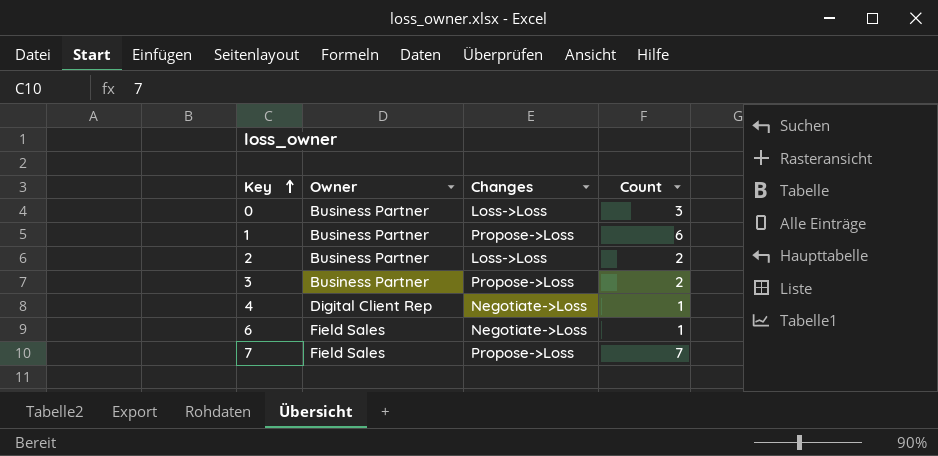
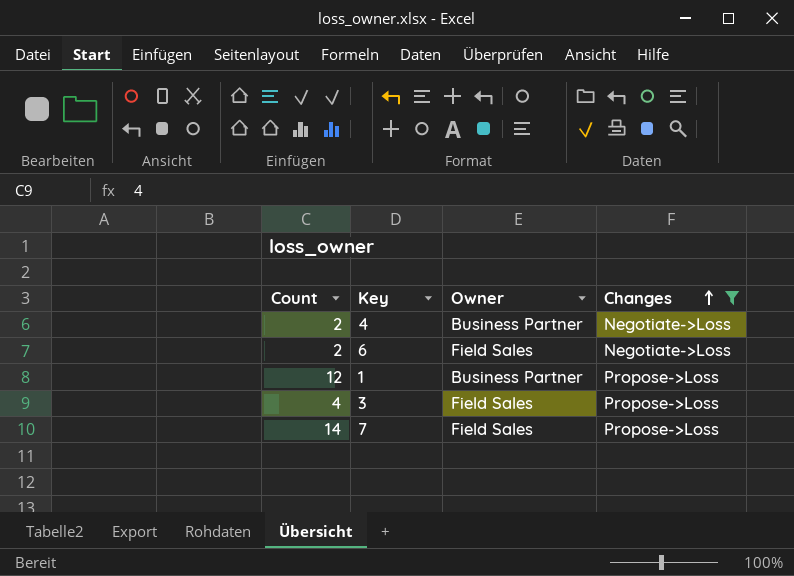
filter: none -> Changes != Loss->Loss
row order: Key ascending -> Changes ascending
column Count | position: 4 -> 1
4 | Count: 1 -> 2
4 | Owner: Digital Client Rep -> Business Partner
6 | Count: 1 -> 2
1 | Count: 6 -> 12
3 | Count: 2 -> 4
3 | Owner: Business Partner -> Field Sales
7 | Count: 7 -> 14

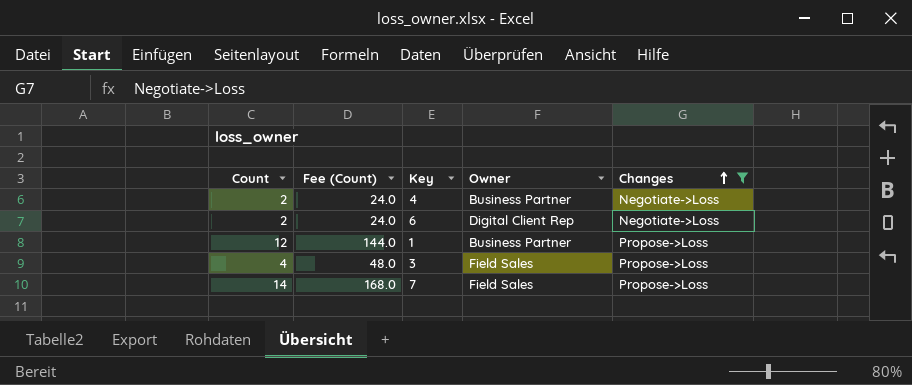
column Fee (Count) | formula: none -> [Count] * 12
6 | Owner: Field Sales -> Digital Client Rep

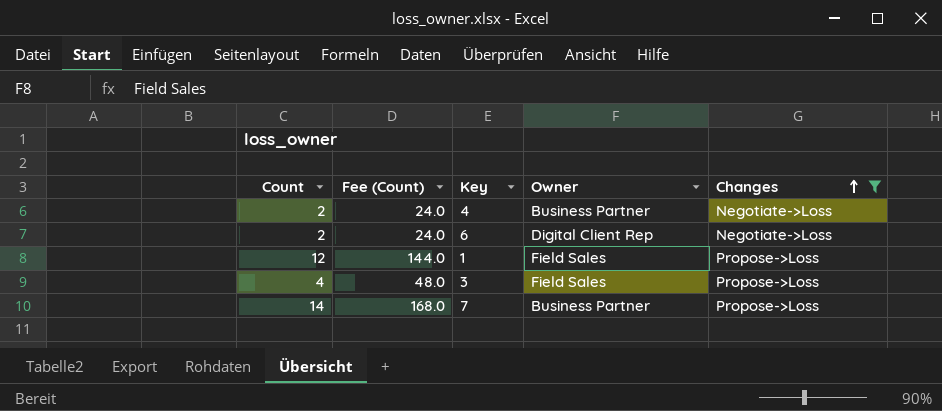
1 | Owner: Business Partner -> Field Sales
7 | Owner: Field Sales -> Business Partner

